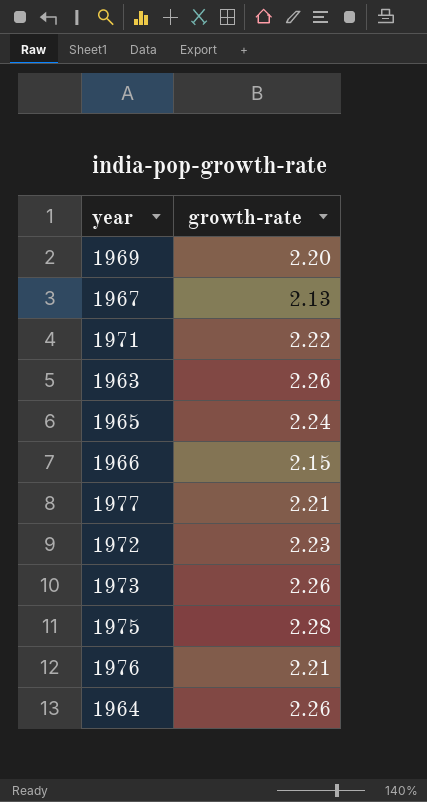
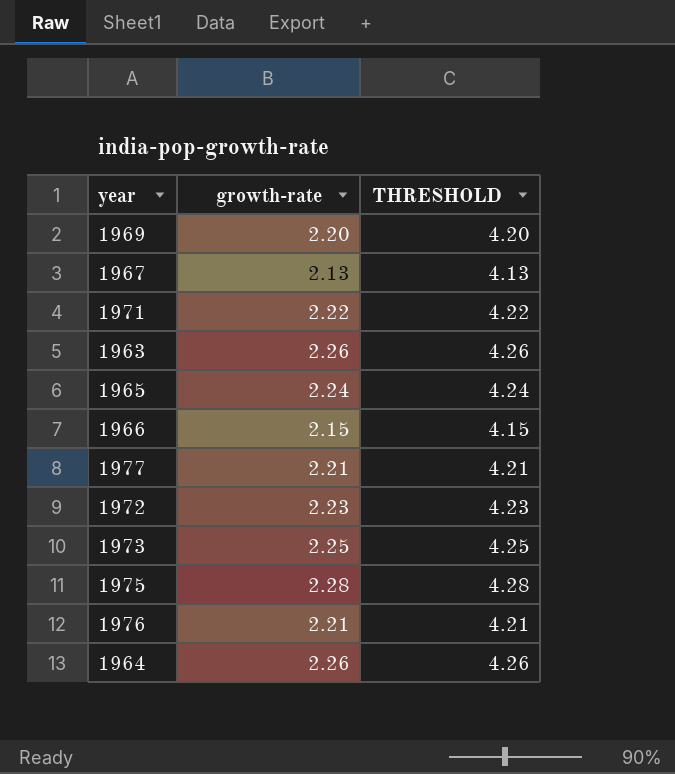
column THRESHOLD | formula: none -> [growth-rate] + 2
1973 | growth-rate: 2.26 -> 2.25

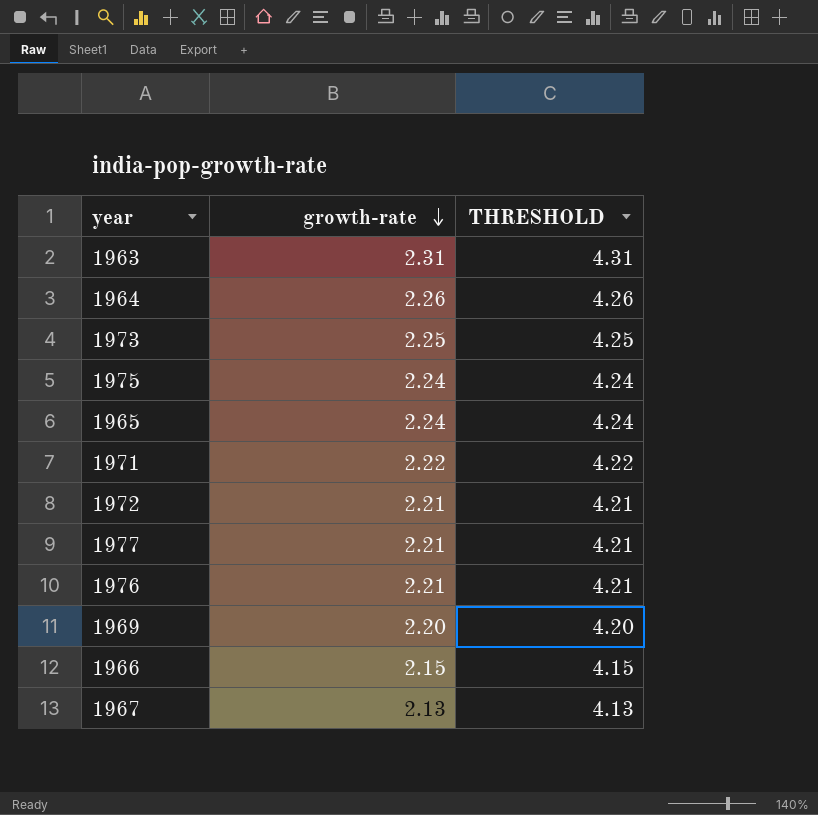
row order: none -> growth-rate descending
1963 | growth-rate: 2.26 -> 2.31
1963 | THRESHOLD: 4.26 -> 4.31
1975 | growth-rate: 2.28 -> 2.24
1975 | THRESHOLD: 4.28 -> 4.24
1972 | growth-rate: 2.23 -> 2.21
1972 | THRESHOLD: 4.23 -> 4.21

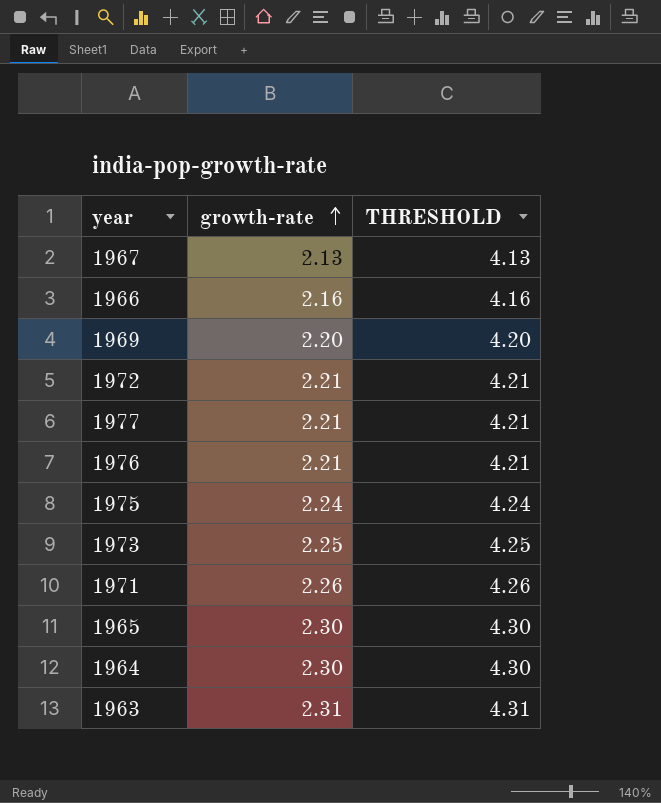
row order: growth-rate descending -> growth-rate ascending
1966 | growth-rate: 2.15 -> 2.16
1966 | THRESHOLD: 4.15 -> 4.16
1971 | growth-rate: 2.22 -> 2.26
1971 | THRESHOLD: 4.22 -> 4.26
1965 | growth-rate: 2.24 -> 2.30
1965 | THRESHOLD: 4.24 -> 4.30
1964 | growth-rate: 2.26 -> 2.30
1964 | THRESHOLD: 4.26 -> 4.30

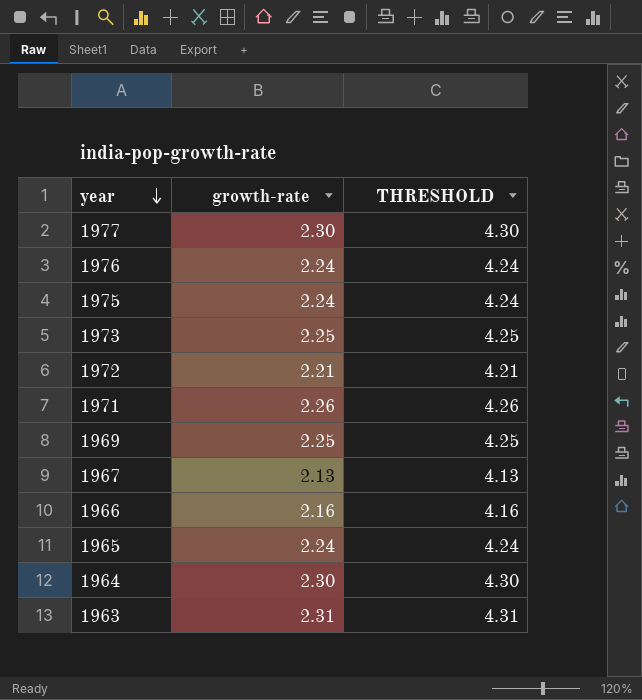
row order: growth-rate ascending -> year descending
1977 | growth-rate: 2.21 -> 2.30
1977 | THRESHOLD: 4.21 -> 4.30
1976 | growth-rate: 2.21 -> 2.24
1976 | THRESHOLD: 4.21 -> 4.24
1969 | growth-rate: 2.20 -> 2.25
1969 | THRESHOLD: 4.20 -> 4.25
1965 | growth-rate: 2.30 -> 2.24
1965 | THRESHOLD: 4.30 -> 4.24

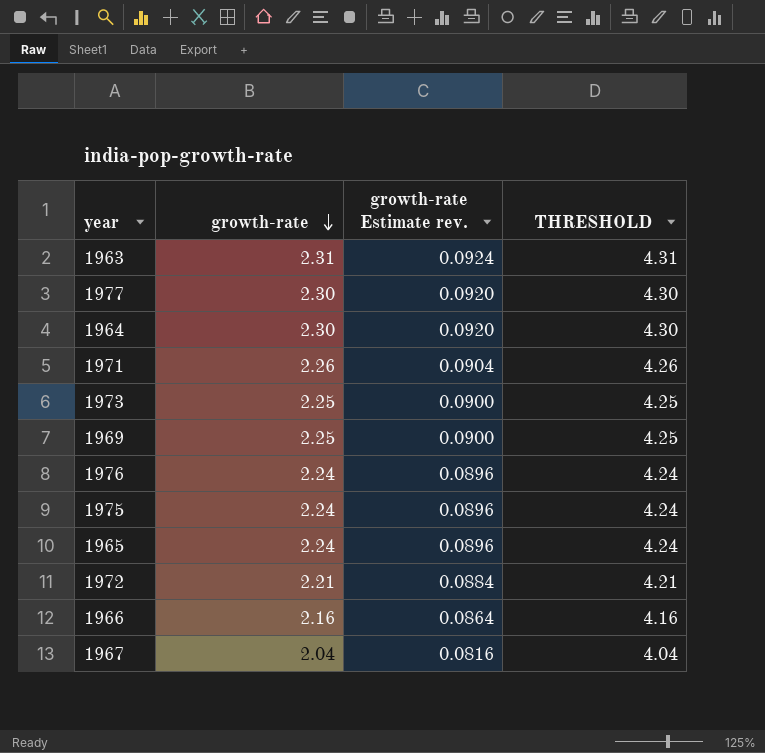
row order: year descending -> growth-rate descending
column growth-rate Estimate rev. | formula: none -> [growth-rate] * 0.04
1967 | growth-rate: 2.13 -> 2.04
1967 | THRESHOLD: 4.13 -> 4.04

